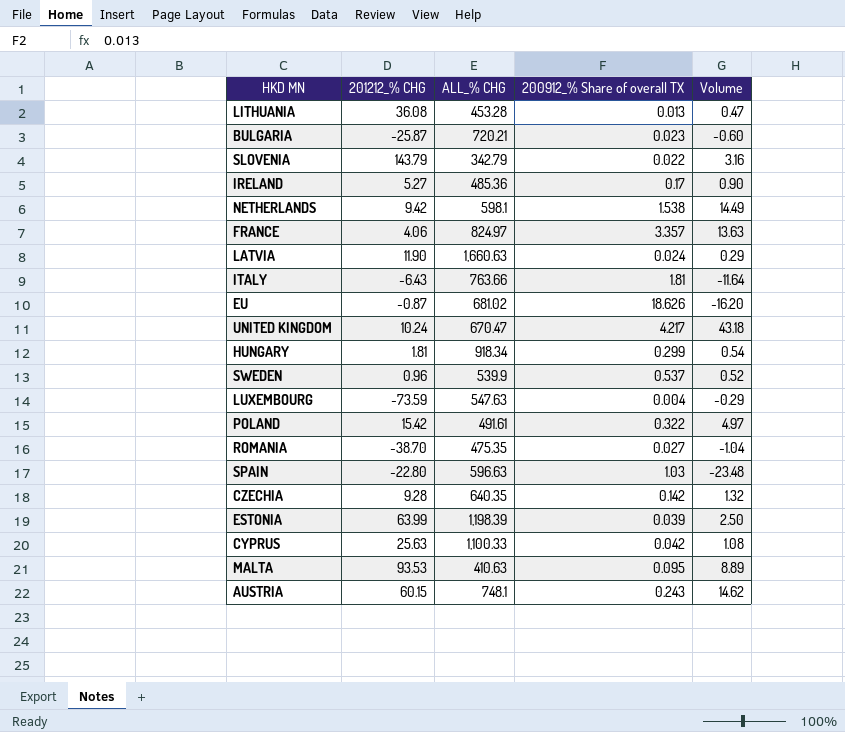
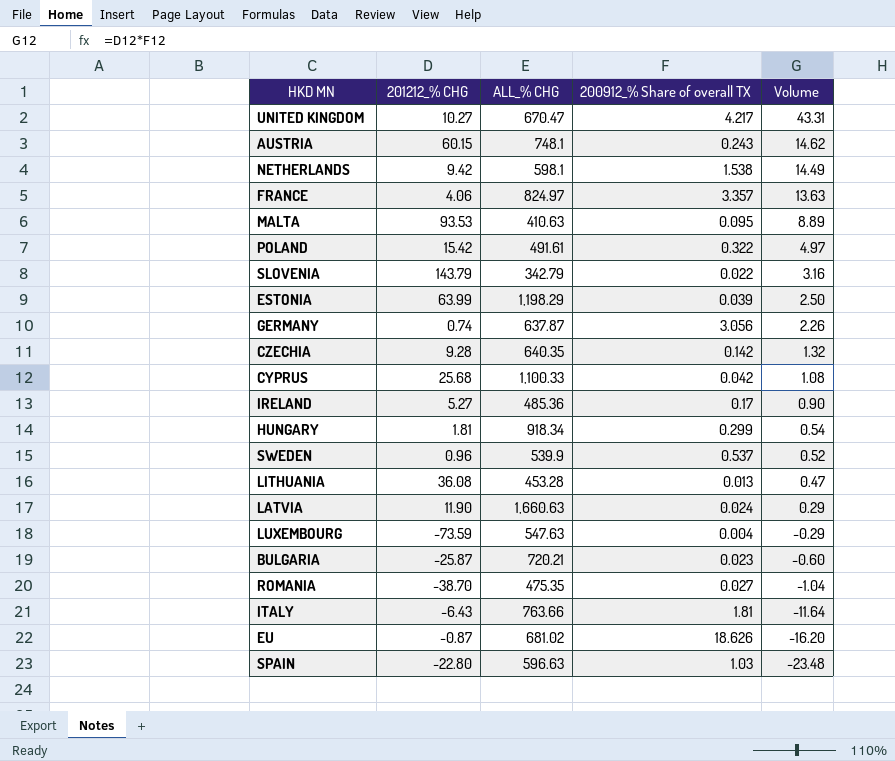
row order: none -> Volume descending
UNITED KINGDOM | 201212_% CHG: 10.24 -> 10.27
UNITED KINGDOM | Volume: 43.18 -> 43.31
ESTONIA | ALL_% CHG: 1,198.39 -> 1,198.29
row GERMANY: none -> 0.74 | 637.87 | 3.056 | 2.26
CYPRUS | 201212_% CHG: 25.63 -> 25.68

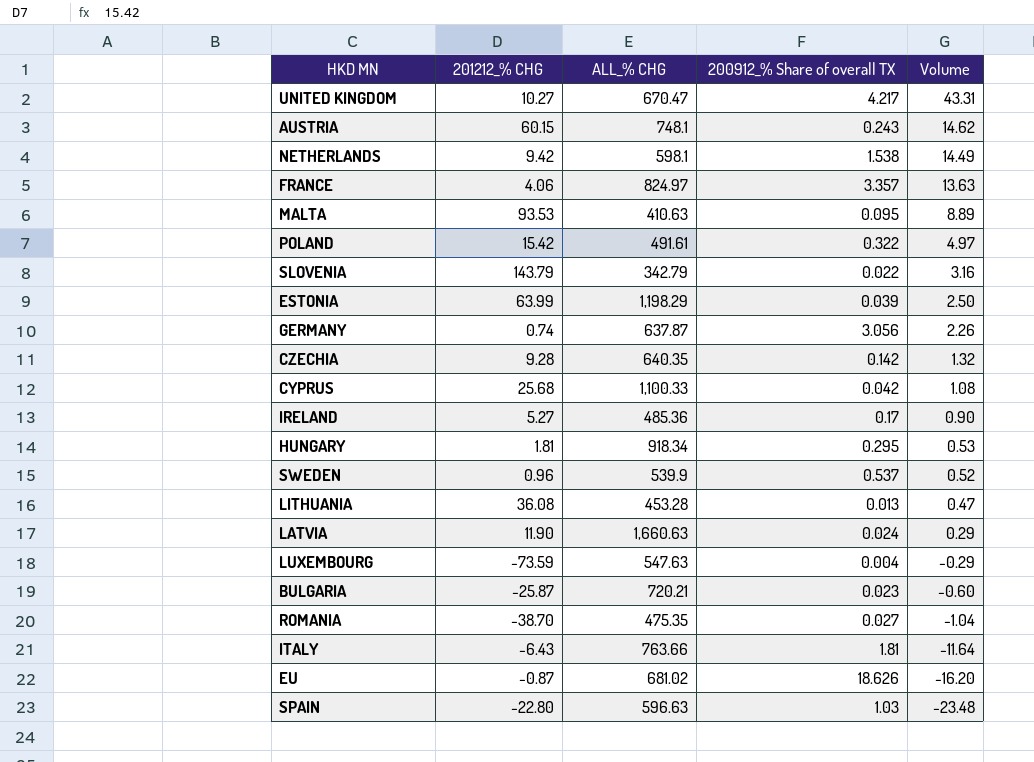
HUNGARY | 200912_% Share of overall TX: 0.299 -> 0.295
HUNGARY | Volume: 0.54 -> 0.53

